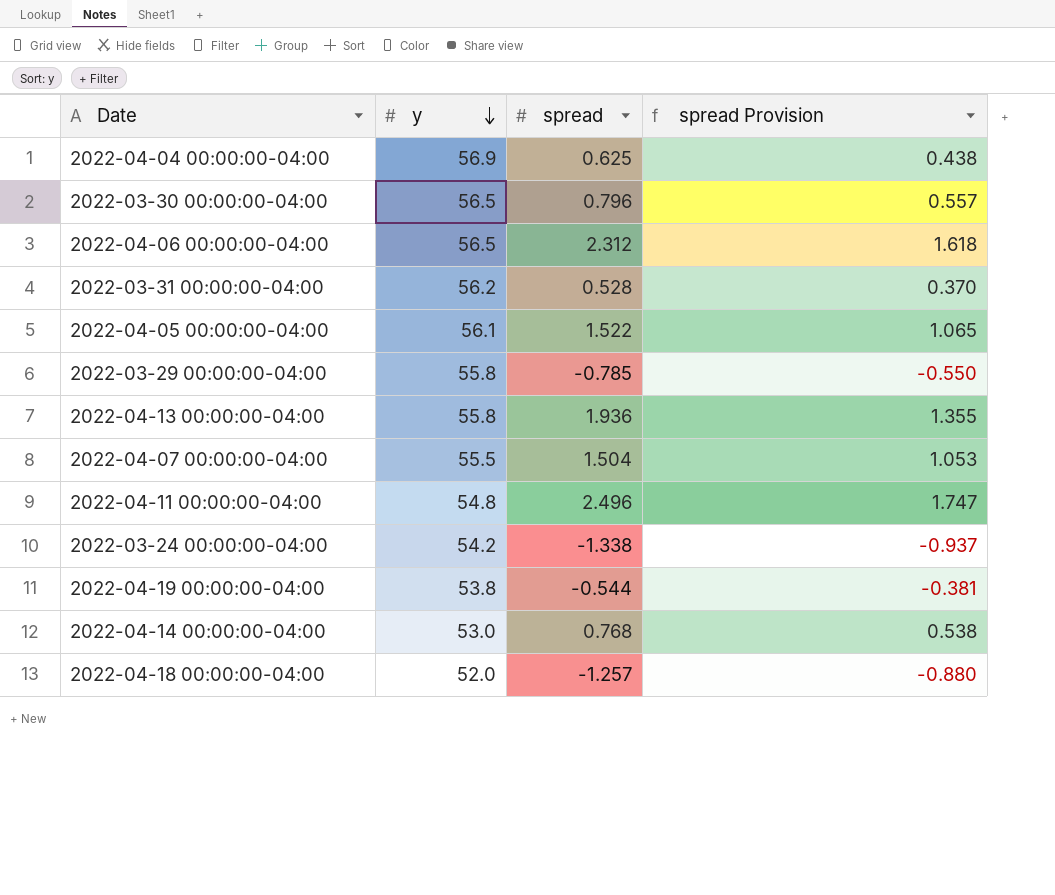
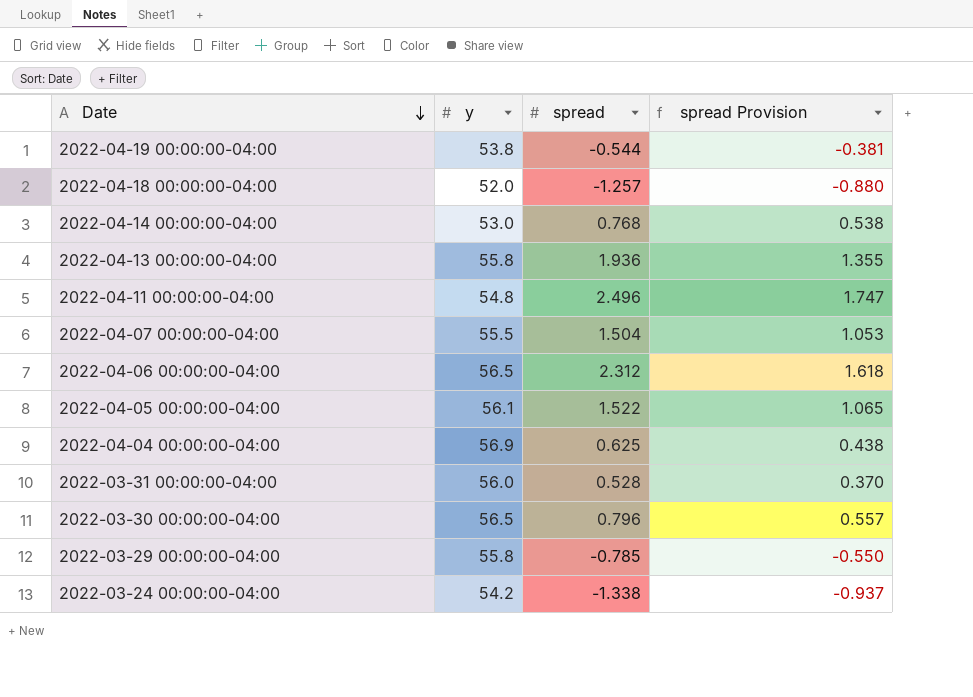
row order: y descending -> Date descending
2022-03-31 00:00:00-04:00 | y: 56.2 -> 56.0

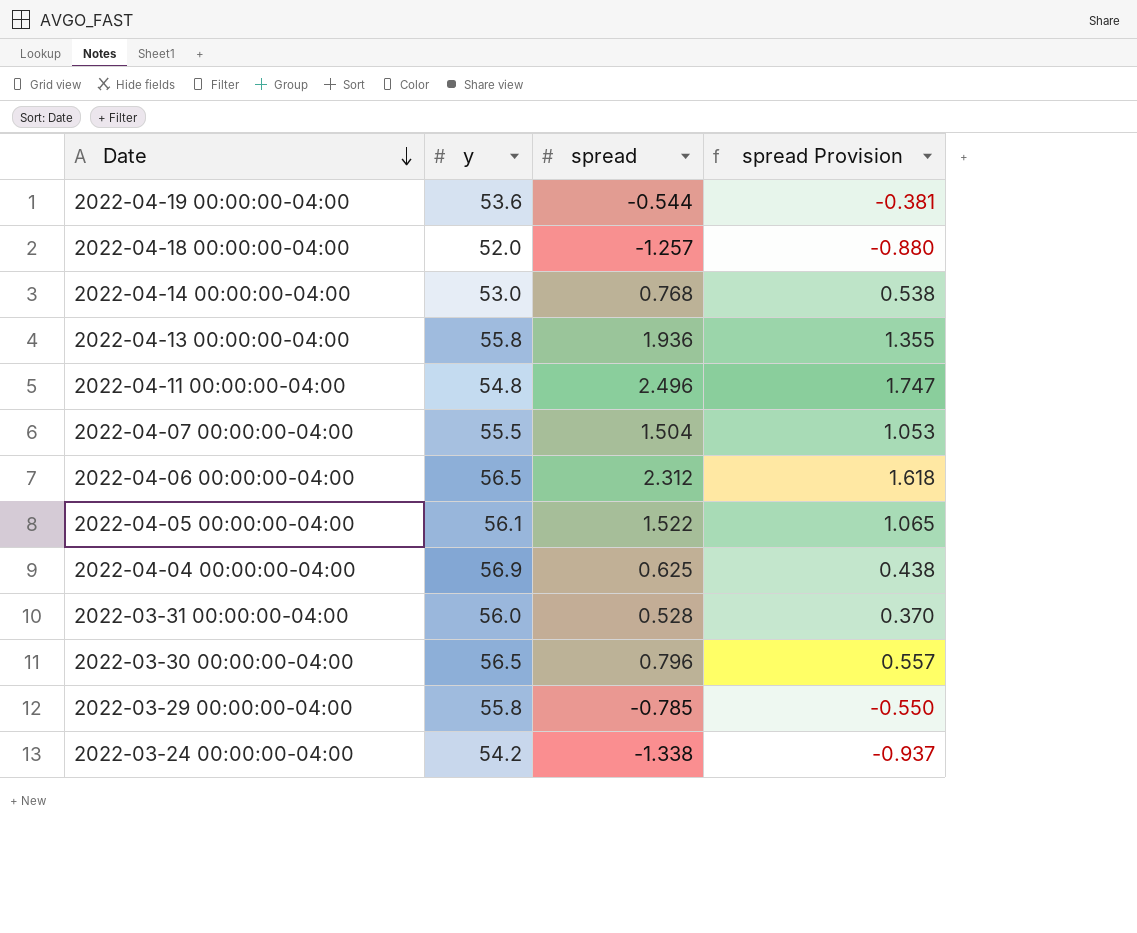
2022-04-19 00:00:00-04:00 | y: 53.8 -> 53.6

